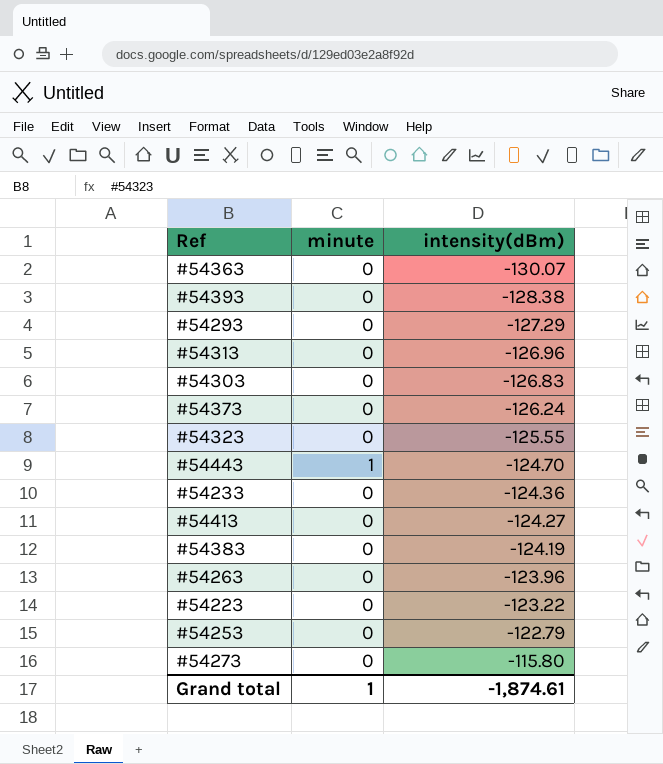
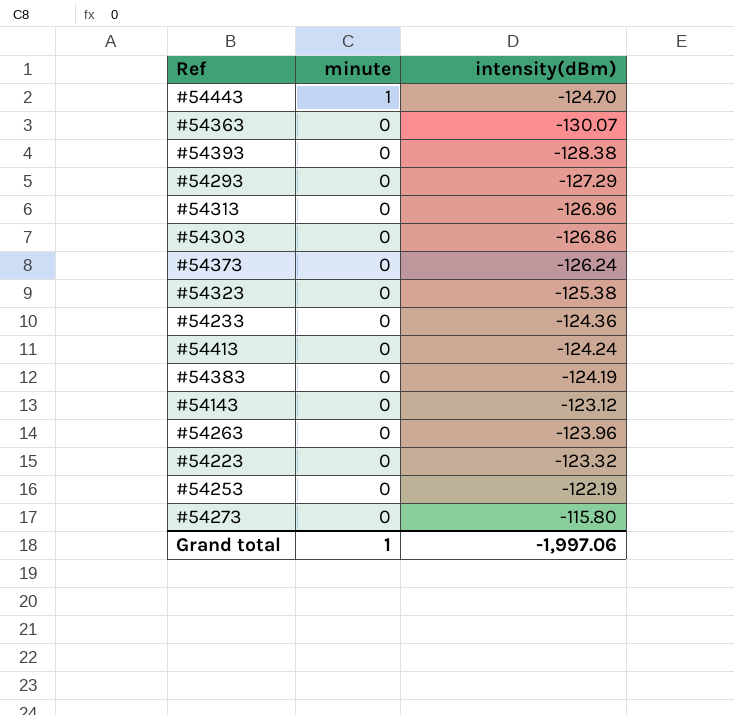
row order: intensity(dBm) ascending -> minute descending
#54303 | intensity(dBm): -126.83 -> -126.86
#54323 | intensity(dBm): -125.55 -> -125.38
#54413 | intensity(dBm): -124.27 -> -124.24
row #54143: none -> 0 | -123.12
#54223 | intensity(dBm): -123.22 -> -123.32
#54253 | intensity(dBm): -122.79 -> -122.19
Grand total | intensity(dBm): -1,874.61 -> -1,997.06

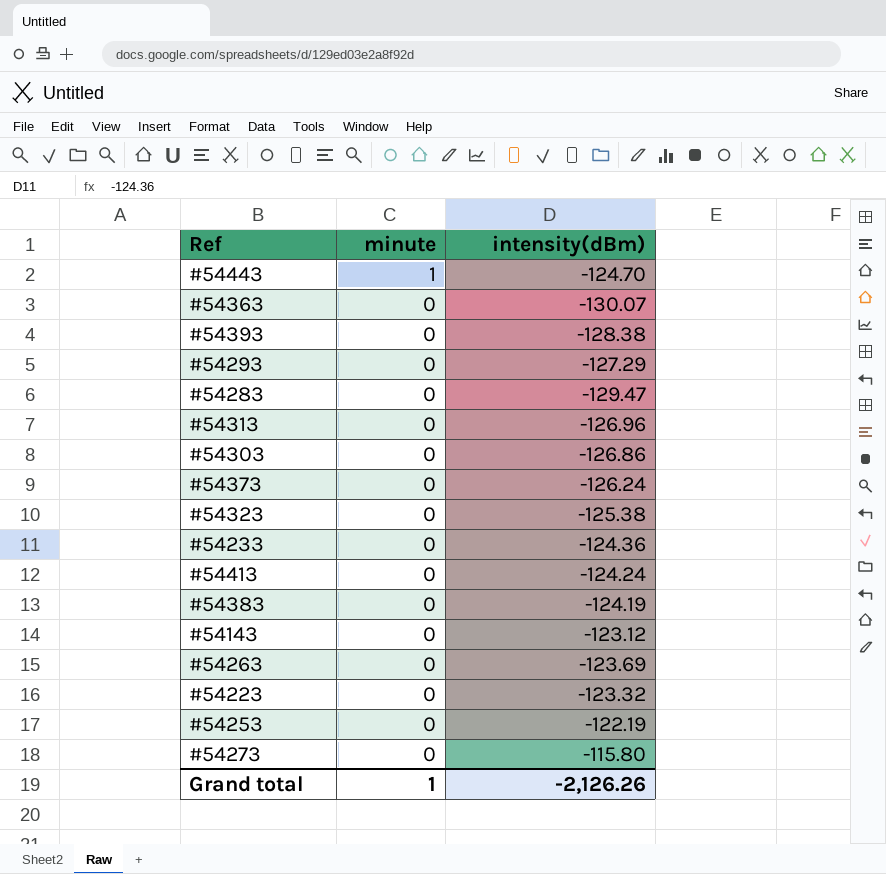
row #54283: none -> 0 | -129.47
#54263 | intensity(dBm): -123.96 -> -123.69
Grand total | intensity(dBm): -1,997.06 -> -2,126.26

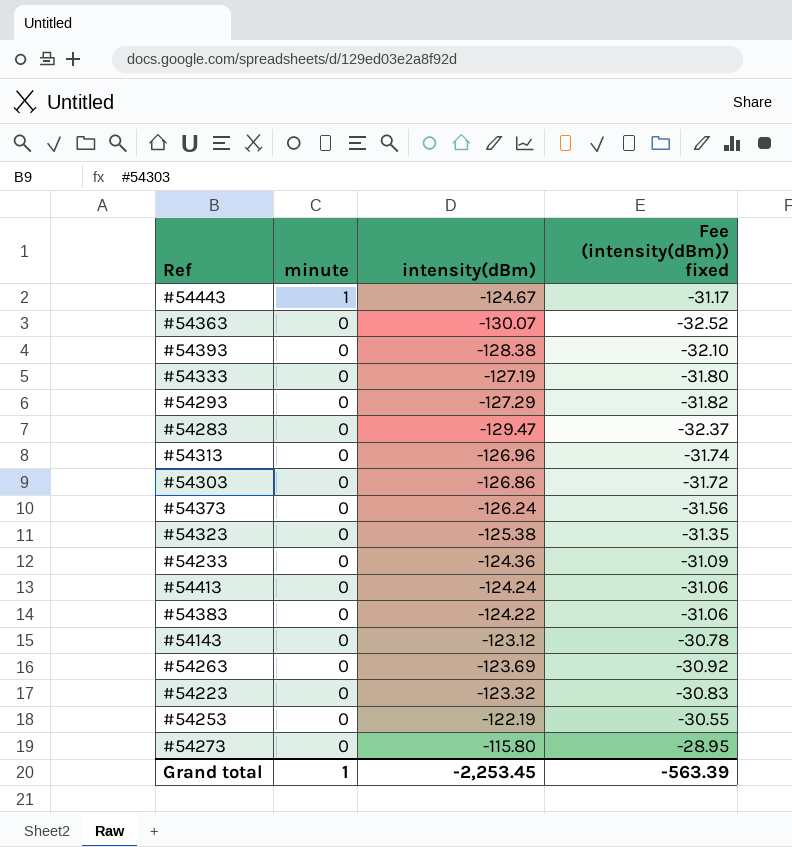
column Fee (intensity(dBm)) fixed | formula: none -> [intensity(dBm)] * 0.25
#54443 | intensity(dBm): -124.70 -> -124.67
row #54333: none -> 0 | -127.19 | -31.80
#54383 | intensity(dBm): -124.19 -> -124.22
Grand total | intensity(dBm): -2,126.26 -> -2,253.45

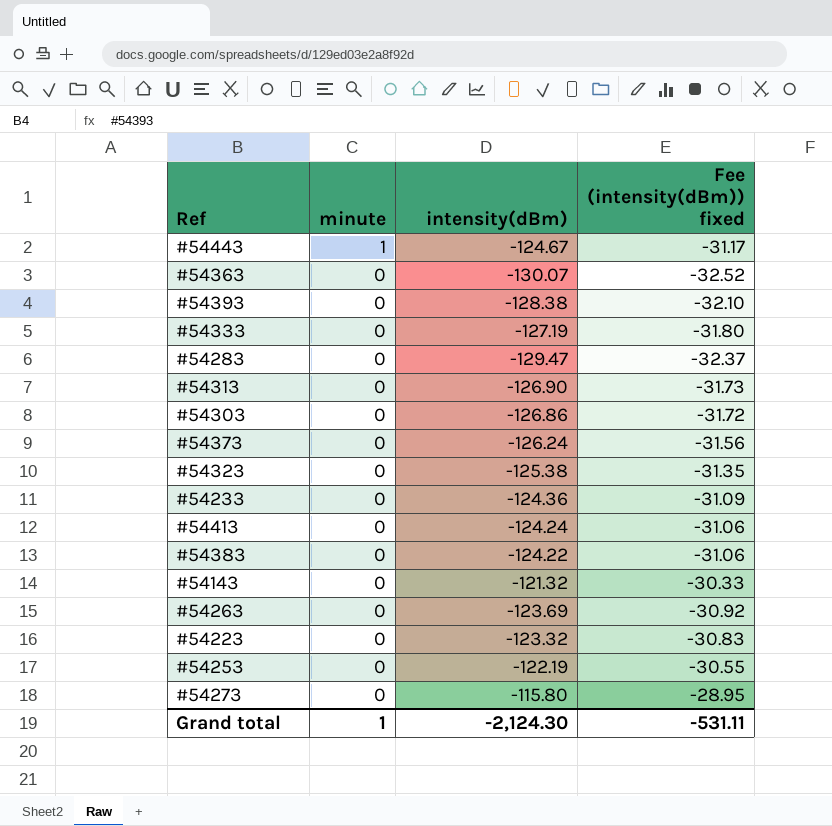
row #54293: 0 | -127.29 | -31.82 -> none
#54313 | intensity(dBm): -126.96 -> -126.90
#54313 | Fee (intensity(dBm)) fixed: -31.74 -> -31.73
#54143 | intensity(dBm): -123.12 -> -121.32
#54143 | Fee (intensity(dBm)) fixed: -30.78 -> -30.33
Grand total | intensity(dBm): -2,253.45 -> -2,124.30
Grand total | Fee (intensity(dBm)) fixed: -563.39 -> -531.11

